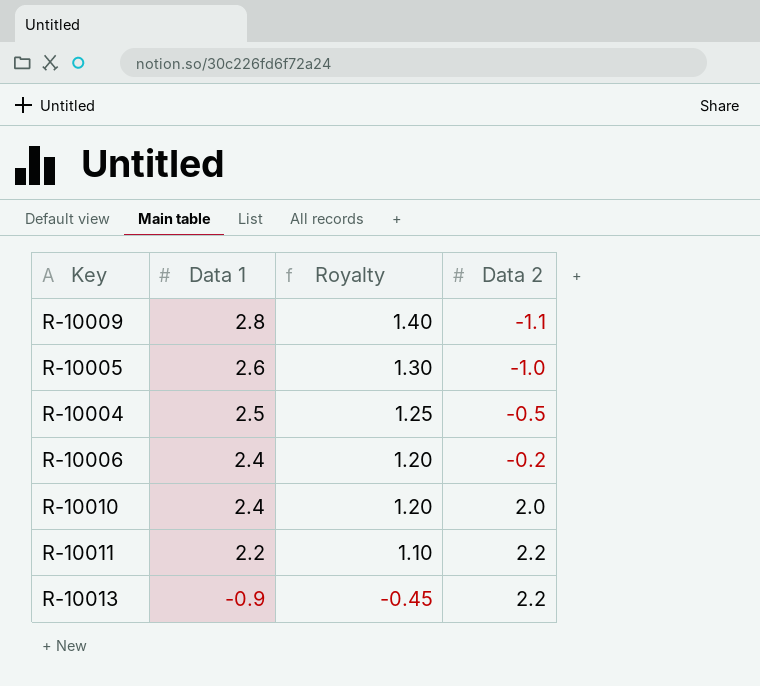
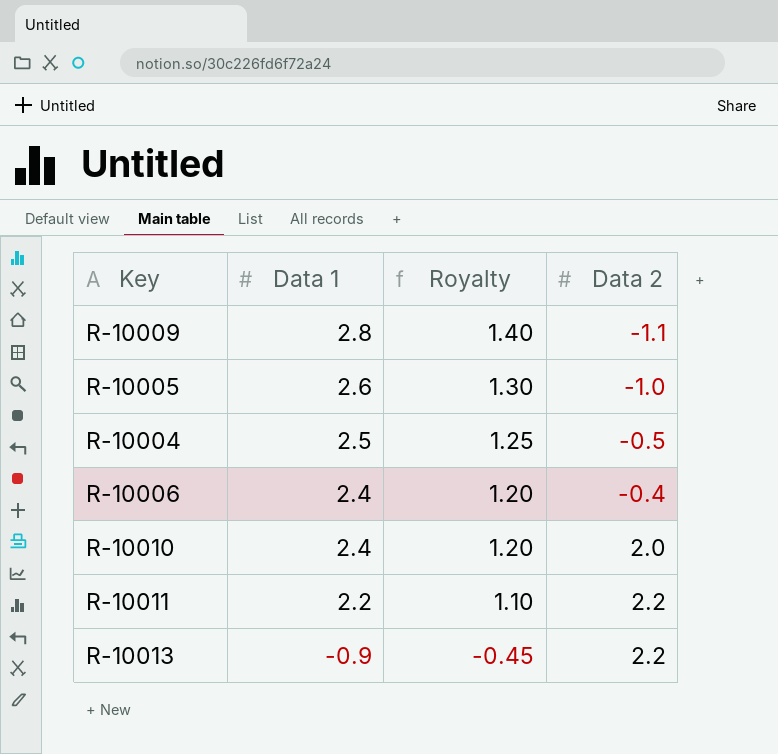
R-10006 | Data 2: -0.2 -> -0.4

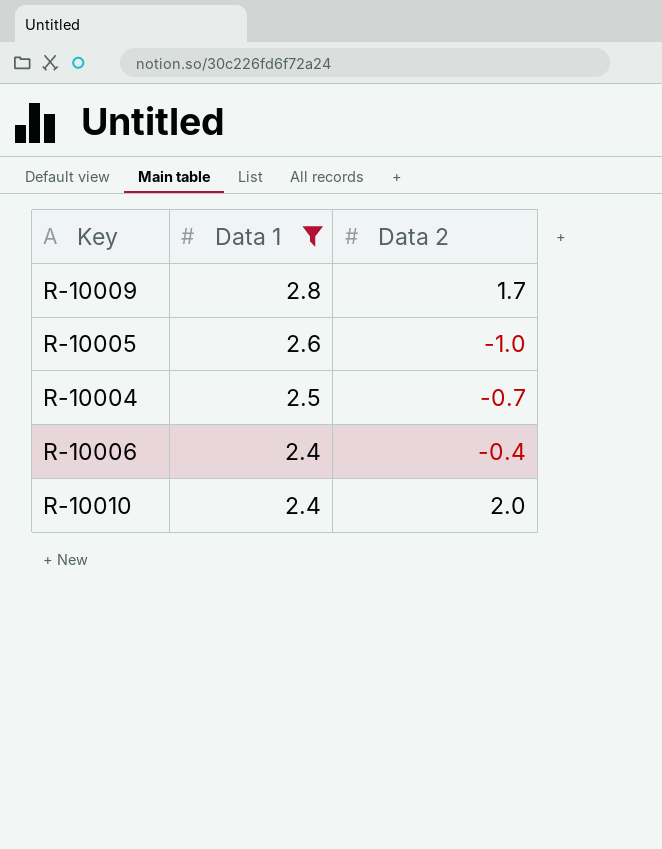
filter: none -> Data 1 >= 2.4
column Royalty | formula: [Data 1] * 0.5 -> none
R-10009 | Data 2: -1.1 -> 1.7
R-10004 | Data 2: -0.5 -> -0.7

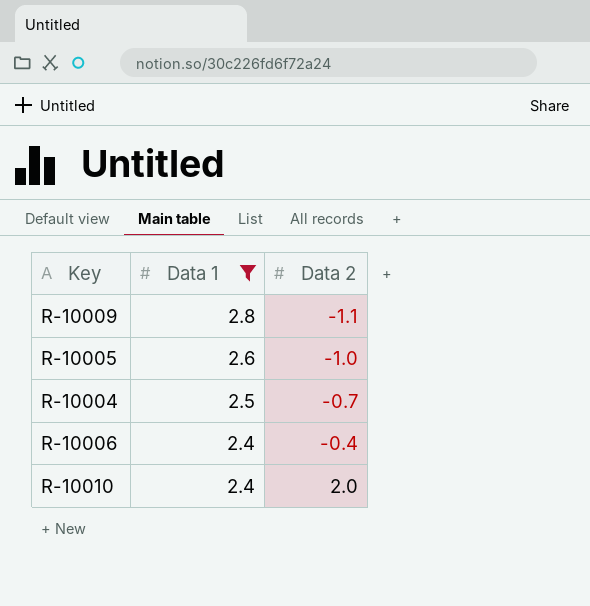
R-10009 | Data 2: 1.7 -> -1.1

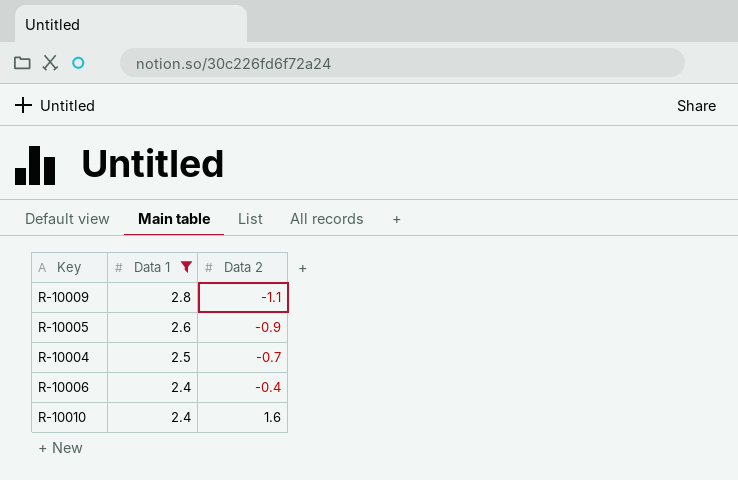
R-10005 | Data 2: -1.0 -> -0.9
R-10010 | Data 2: 2.0 -> 1.6

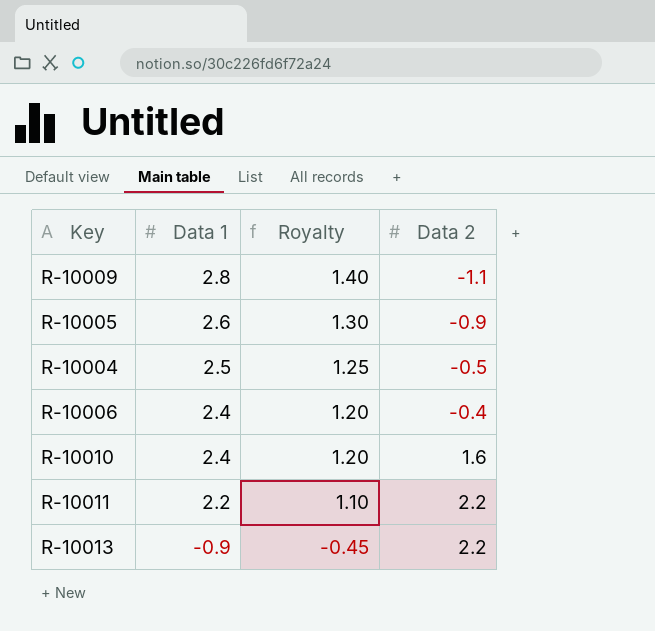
filter: Data 1 >= 2.4 -> none
column Royalty | formula: none -> [Data 1] * 0.5
R-10004 | Data 2: -0.7 -> -0.5

